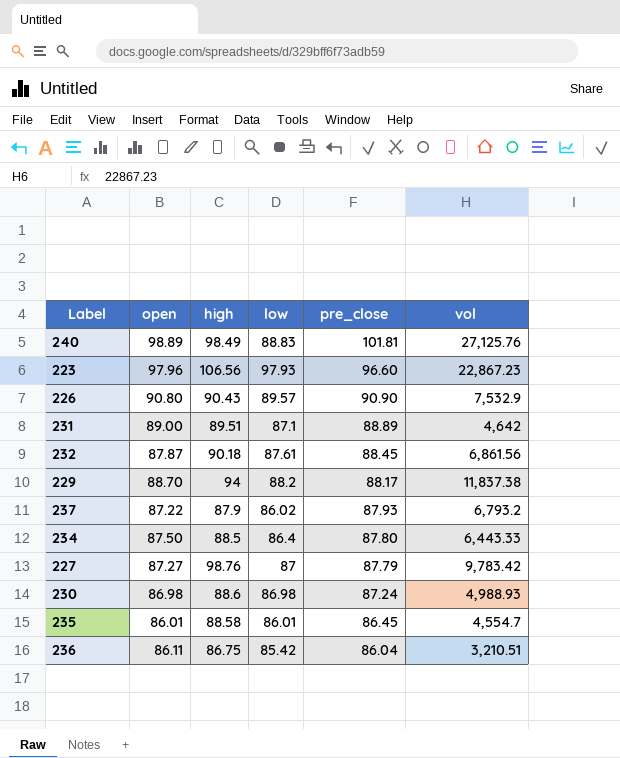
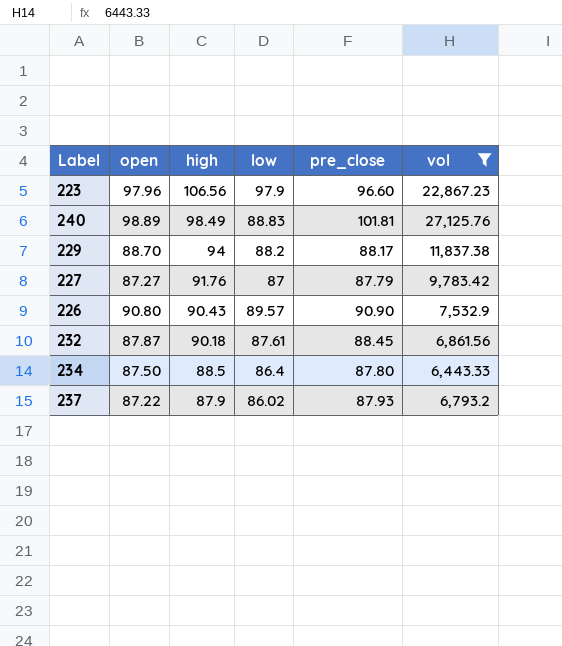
filter: none -> vol >= 6,443.33
row order: pre_close descending -> high descending
223 | low: 97.93 -> 97.9
227 | high: 98.76 -> 91.76

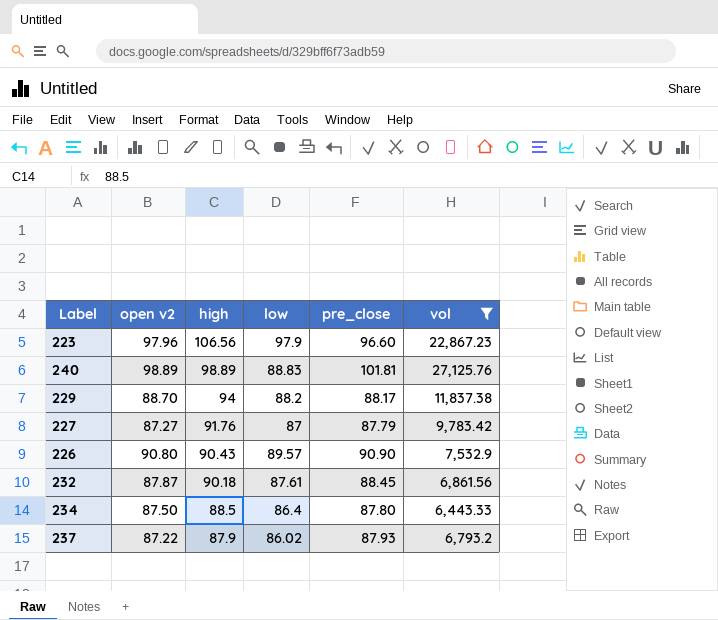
column name: open -> open v2
240 | high: 98.49 -> 98.89

